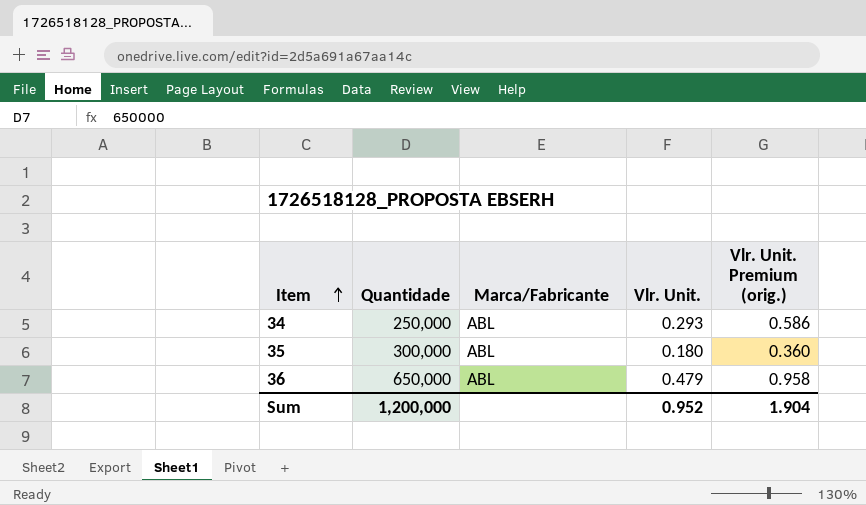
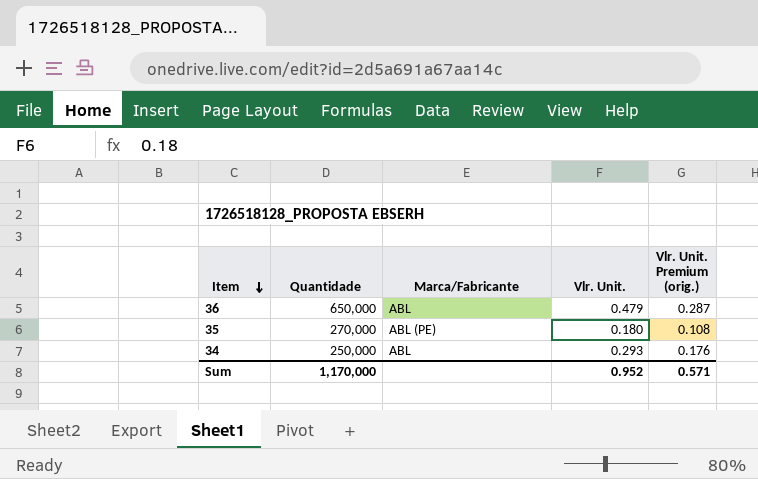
row order: Item ascending -> Item descending
column Vlr. Unit. Premium (orig.) | formula: [Vlr. Unit.] * 2 -> [Vlr. Unit.] * 0.6
35 | Quantidade: 300,000 -> 270,000
35 | Marca/Fabricante: ABL -> ABL (PE)
Sum | Quantidade: 1,200,000 -> 1,170,000
Sum | Vlr. Unit. Premium (orig.): 1.904 -> 0.571

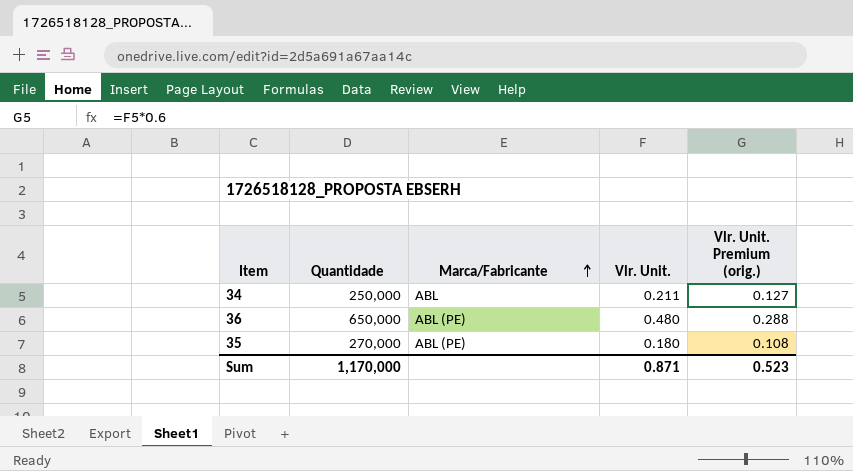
row order: Item descending -> Marca/Fabricante ascending
34 | Vlr. Unit.: 0.293 -> 0.211
34 | Vlr. Unit. Premium (orig.): 0.176 -> 0.127
36 | Marca/Fabricante: ABL -> ABL (PE)
36 | Vlr. Unit.: 0.479 -> 0.480
36 | Vlr. Unit. Premium (orig.): 0.287 -> 0.288
Sum | Vlr. Unit.: 0.952 -> 0.871
Sum | Vlr. Unit. Premium (orig.): 0.571 -> 0.523

